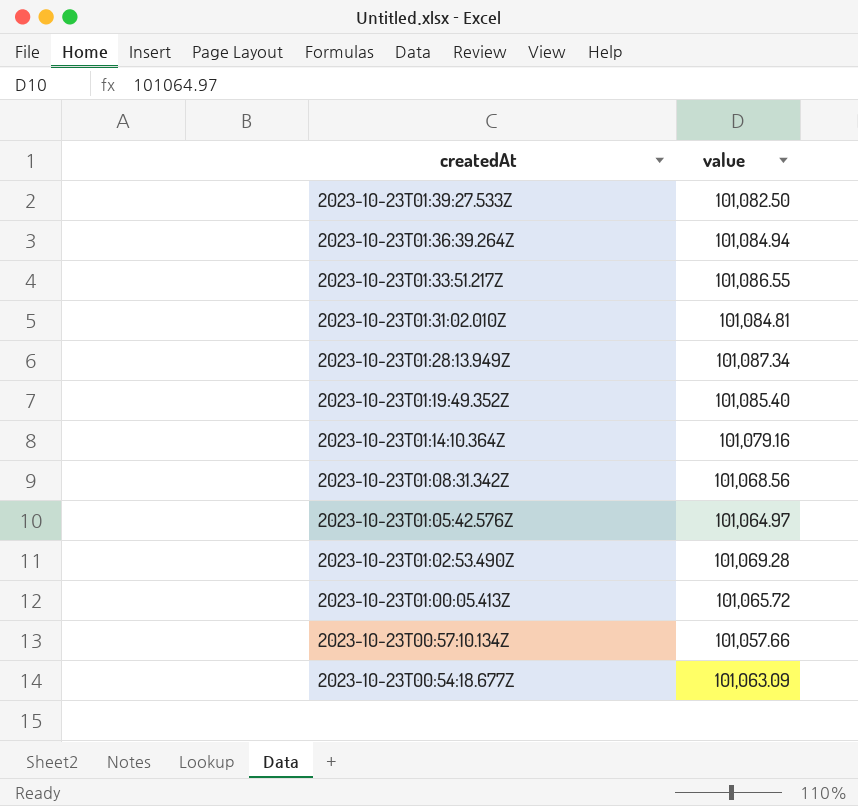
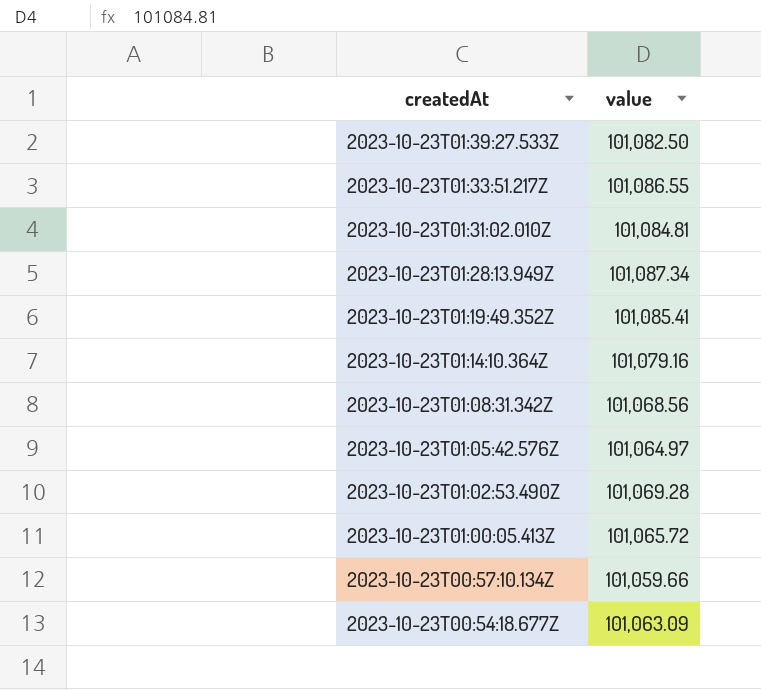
row 2023-10-23T01:36:39.264Z: 101,084.94 -> none
2023-10-23T01:19:49.352Z | value: 101,085.40 -> 101,085.41
2023-10-23T00:57:10.134Z | value: 101,057.66 -> 101,059.66

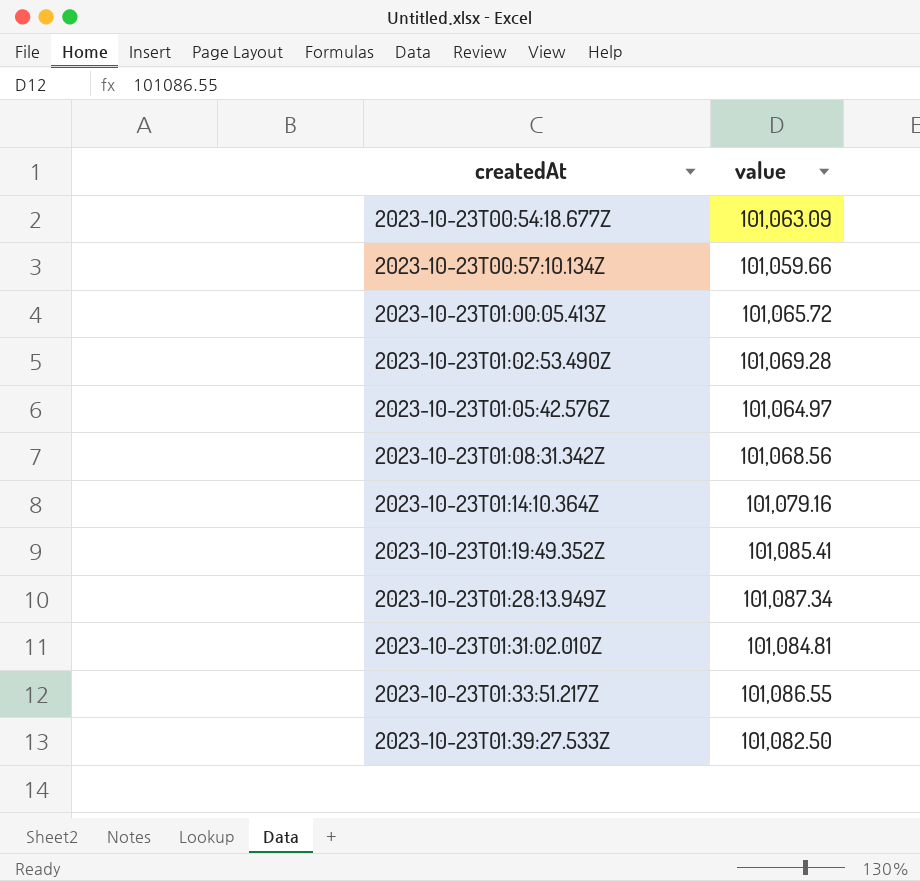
row order: createdAt descending -> createdAt ascending

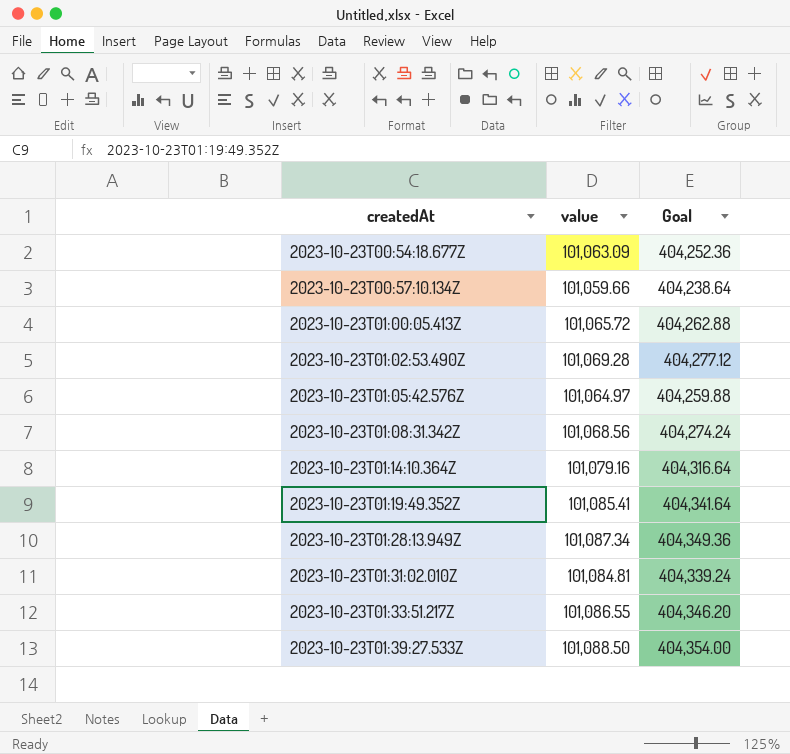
column Goal | formula: none -> [value] * 4
2023-10-23T01:39:27.533Z | value: 101,082.50 -> 101,088.50

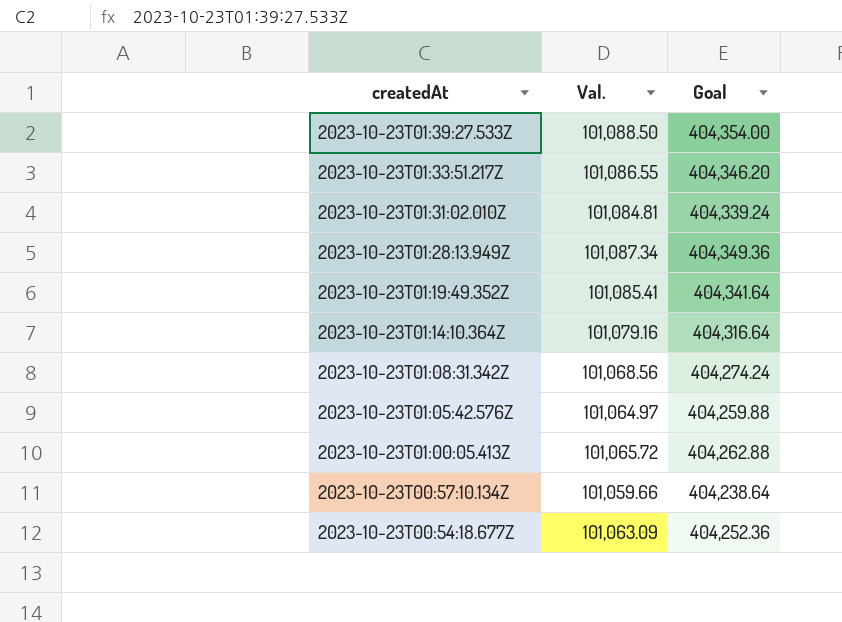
row order: createdAt ascending -> createdAt descending
column name: value -> Val.
row 2023-10-23T01:02:53.490Z: 101,069.28 | 404,277.12 -> none

